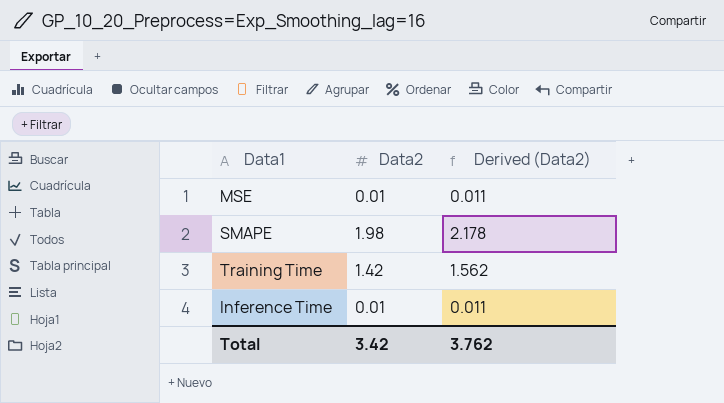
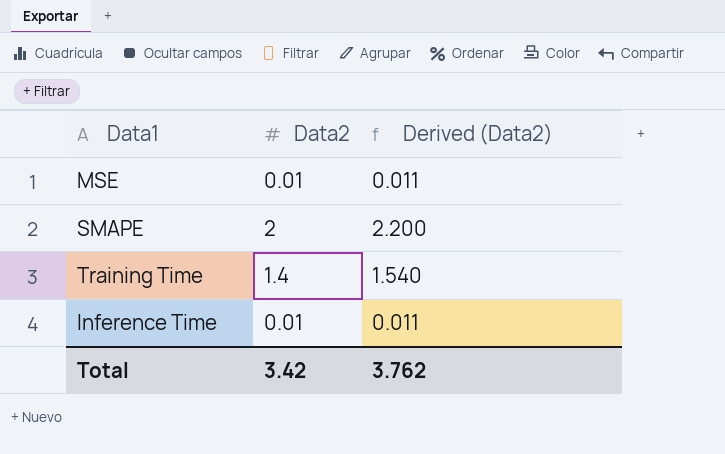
SMAPE | Data2: 1.98 -> 2
SMAPE | Derived (Data2): 2.178 -> 2.200
Training Time | Data2: 1.42 -> 1.4
Training Time | Derived (Data2): 1.562 -> 1.540

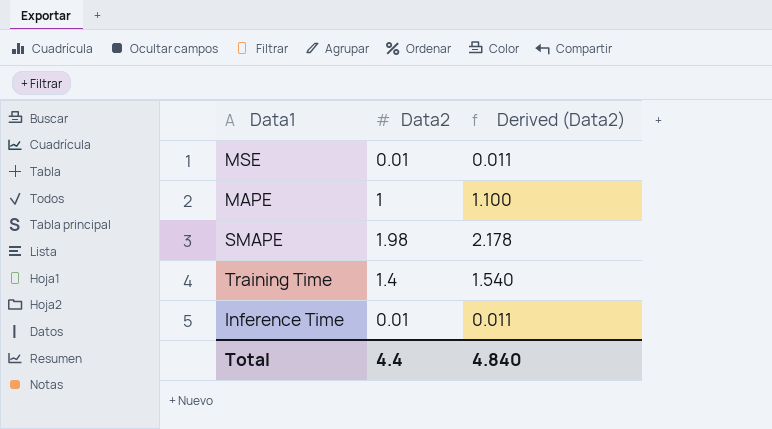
row MAPE: none -> 1 | 1.100
SMAPE | Data2: 2 -> 1.98
SMAPE | Derived (Data2): 2.200 -> 2.178
Total | Data2: 3.42 -> 4.4
Total | Derived (Data2): 3.762 -> 4.840

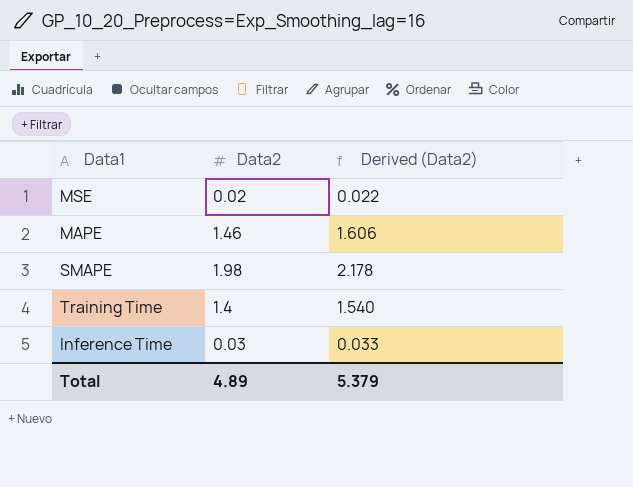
MSE | Data2: 0.01 -> 0.02
MSE | Derived (Data2): 0.011 -> 0.022
MAPE | Data2: 1 -> 1.46
MAPE | Derived (Data2): 1.100 -> 1.606
Inference Time | Data2: 0.01 -> 0.03
Inference Time | Derived (Data2): 0.011 -> 0.033
Total | Data2: 4.4 -> 4.89
Total | Derived (Data2): 4.840 -> 5.379

